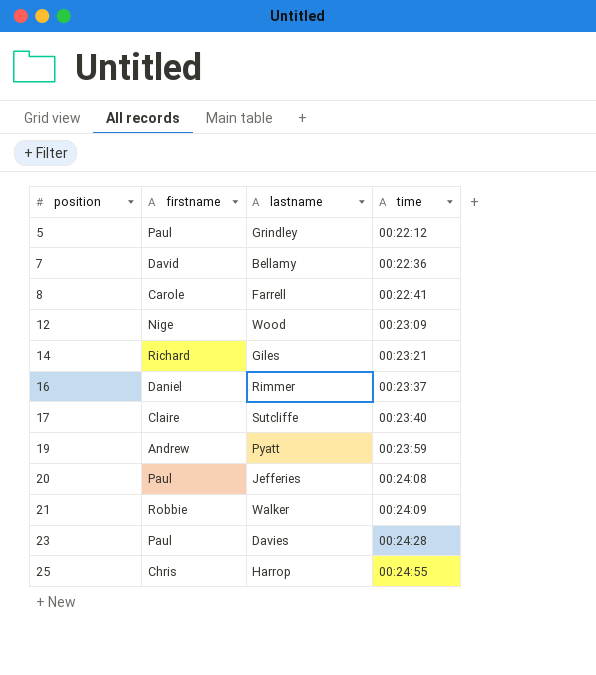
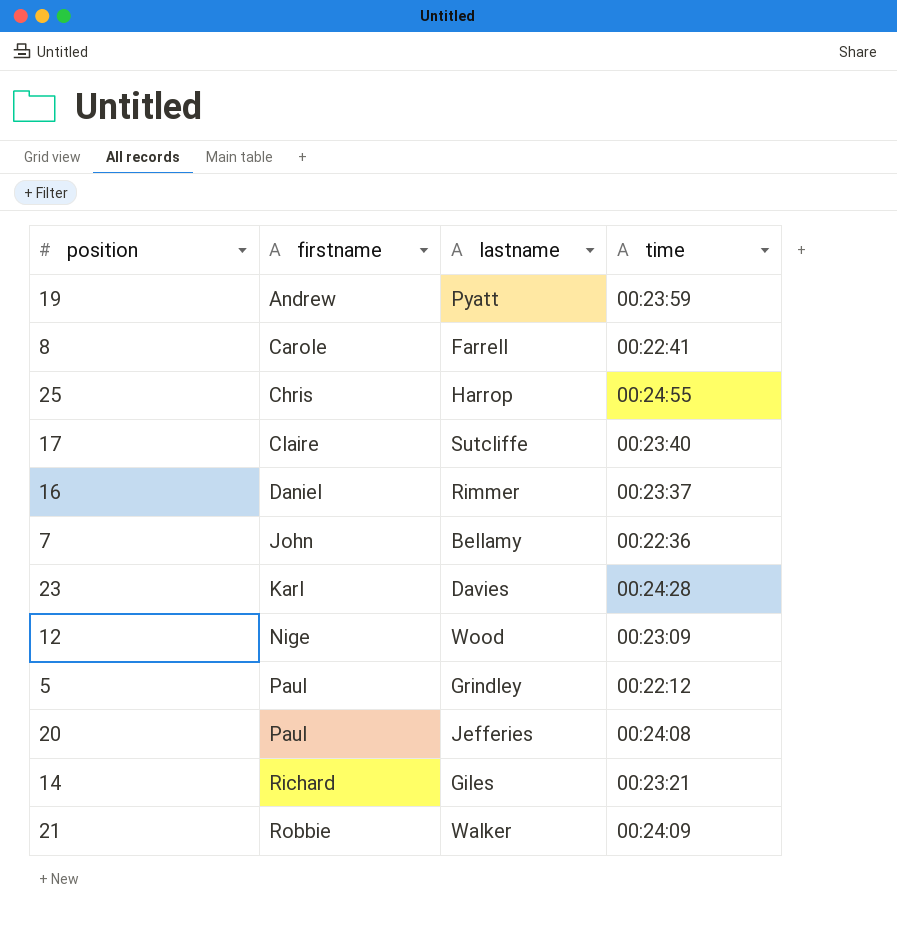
row order: position ascending -> firstname ascending
7 | firstname: David -> John
23 | firstname: Paul -> Karl

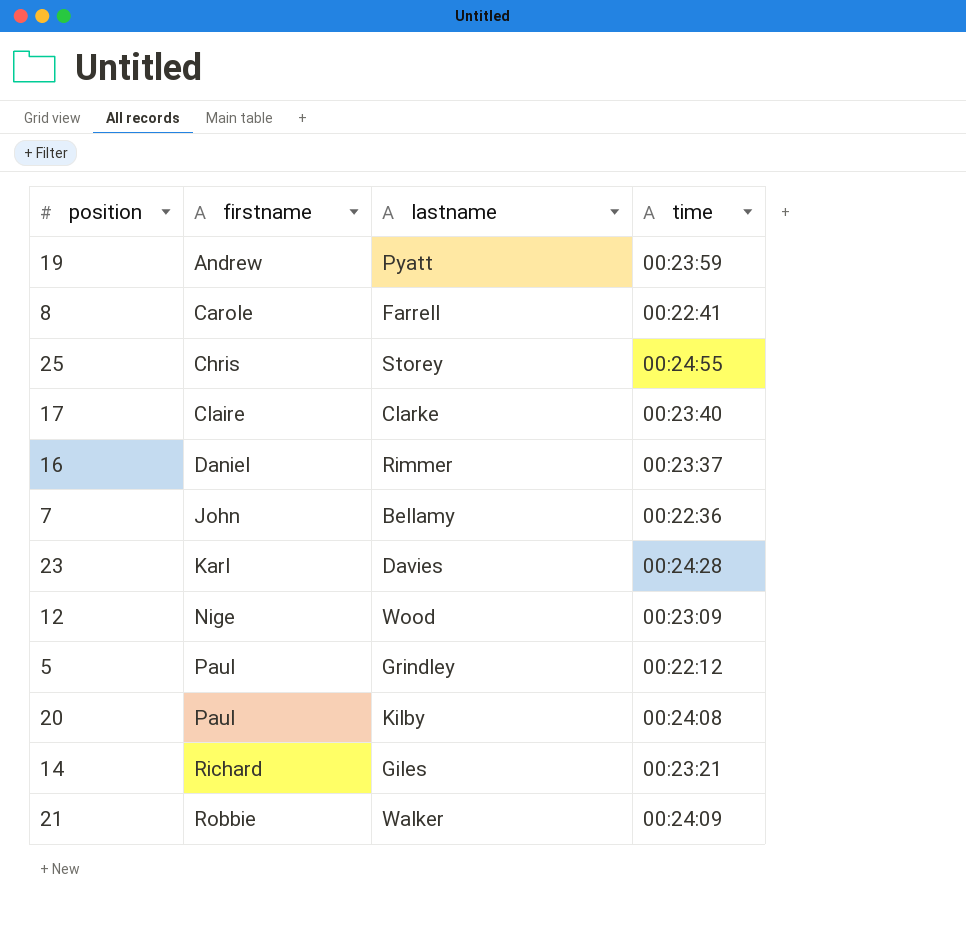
25 | lastname: Harrop -> Storey
17 | lastname: Sutcliffe -> Clarke
20 | lastname: Jefferies -> Kilby

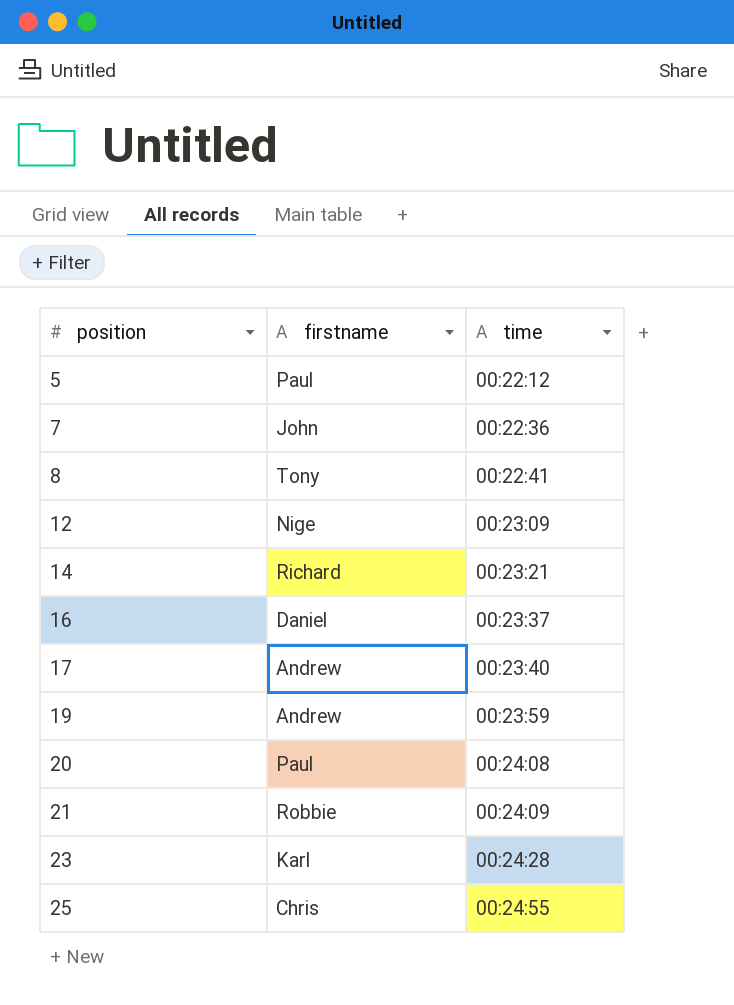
row order: firstname ascending -> position ascending
column lastname | position: 3 -> none
8 | firstname: Carole -> Tony
17 | firstname: Claire -> Andrew

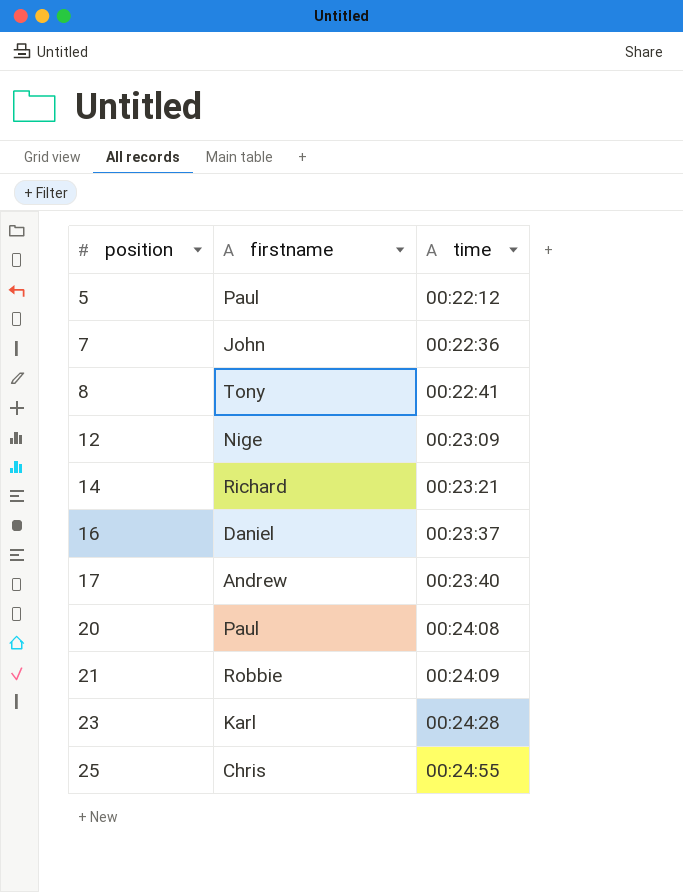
row 19: Andrew | 00:23:59 -> none

